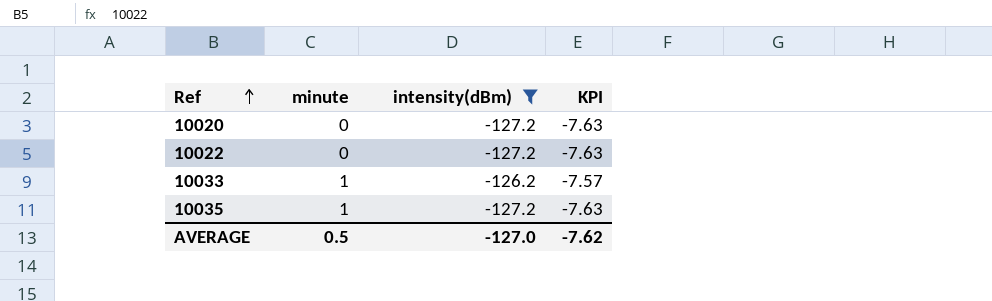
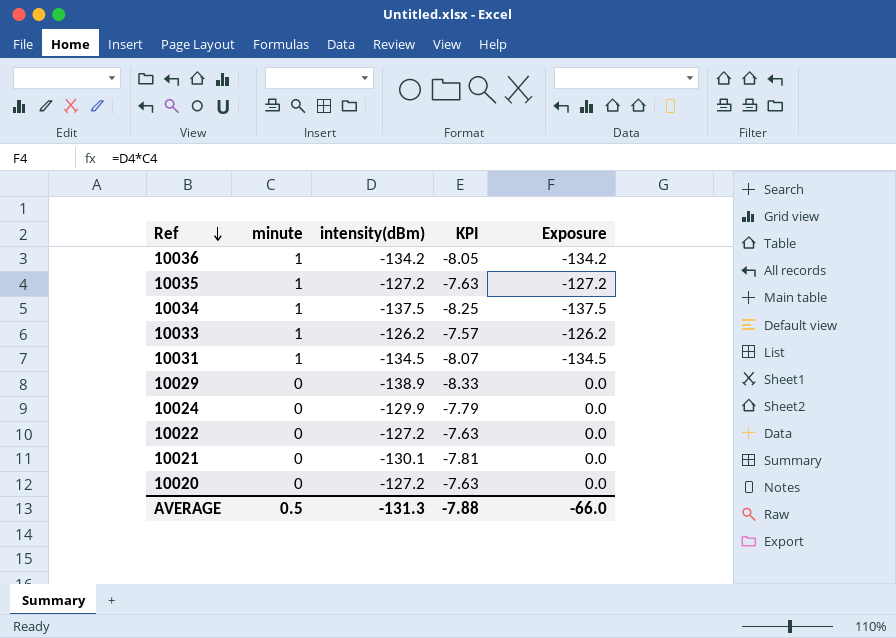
filter: intensity(dBm) >= -127.2 -> none
row order: Ref ascending -> Ref descending
column Exposure | formula: none -> [minute] * [intensity(dBm)]
AVERAGE | intensity(dBm): -127.0 -> -131.3
AVERAGE | KPI: -7.62 -> -7.88

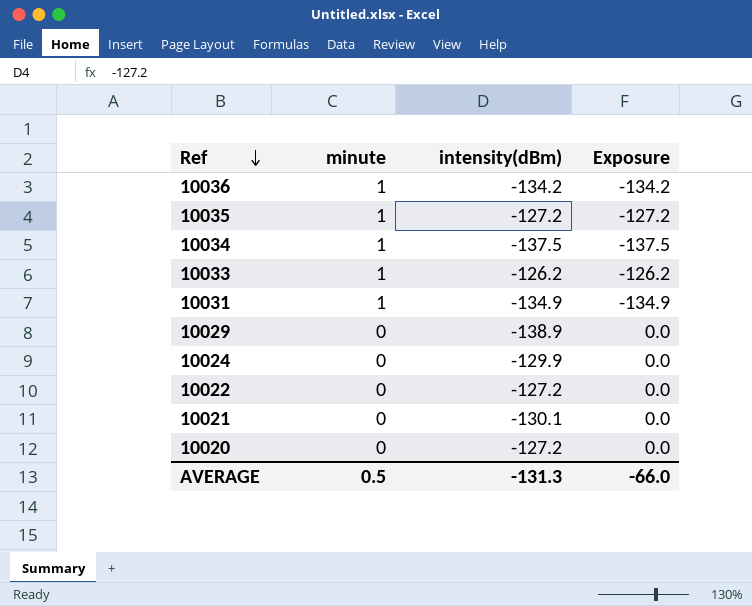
column KPI | formula: [intensity(dBm)] * 0.06 -> none
10031 | intensity(dBm): -134.5 -> -134.9
10031 | Exposure: -134.5 -> -134.9

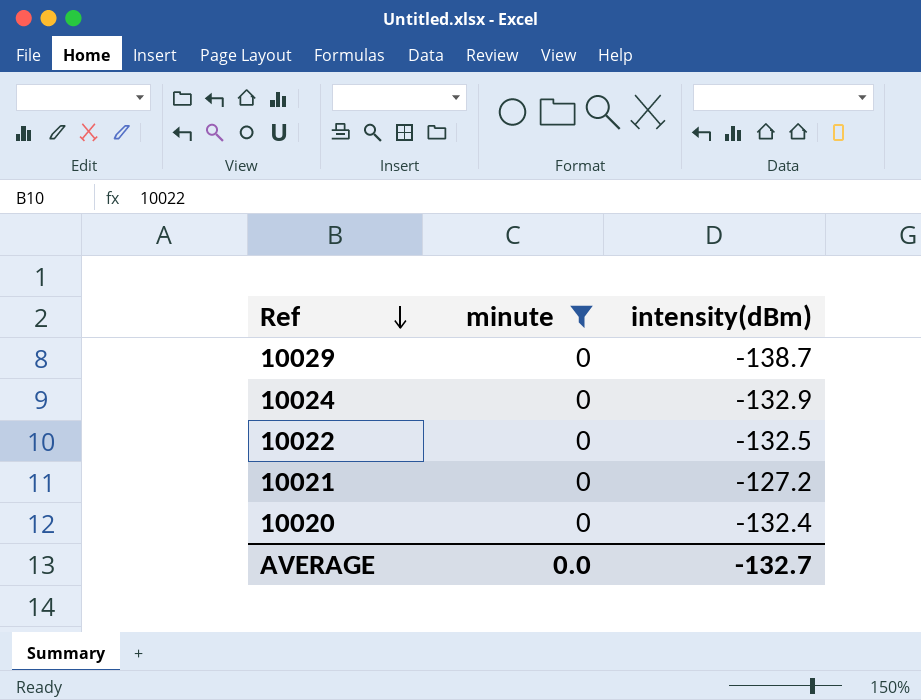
filter: none -> minute = 0
column Exposure | formula: [minute] * [intensity(dBm)] -> none
10029 | intensity(dBm): -138.9 -> -138.7
10024 | intensity(dBm): -129.9 -> -132.9
10022 | intensity(dBm): -127.2 -> -132.5
10021 | intensity(dBm): -130.1 -> -127.2
10020 | intensity(dBm): -127.2 -> -132.4
AVERAGE | minute: 0.5 -> 0.0
AVERAGE | intensity(dBm): -131.3 -> -132.7

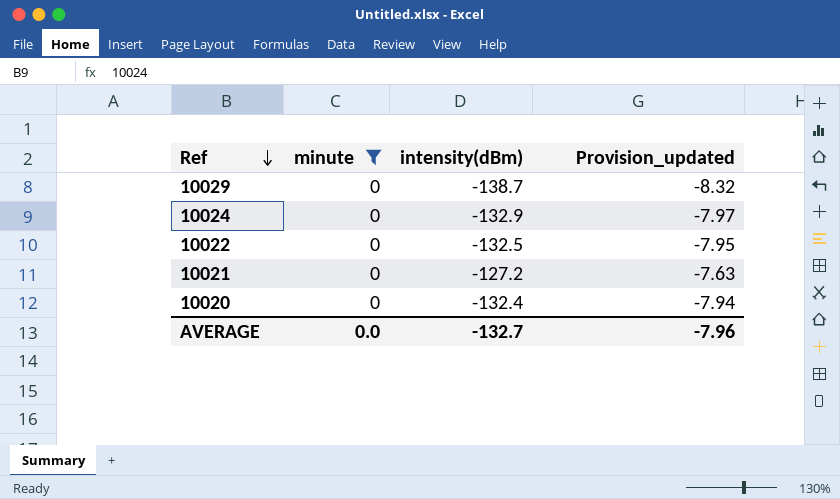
column Provision_updated | formula: none -> [intensity(dBm)] * 0.06

